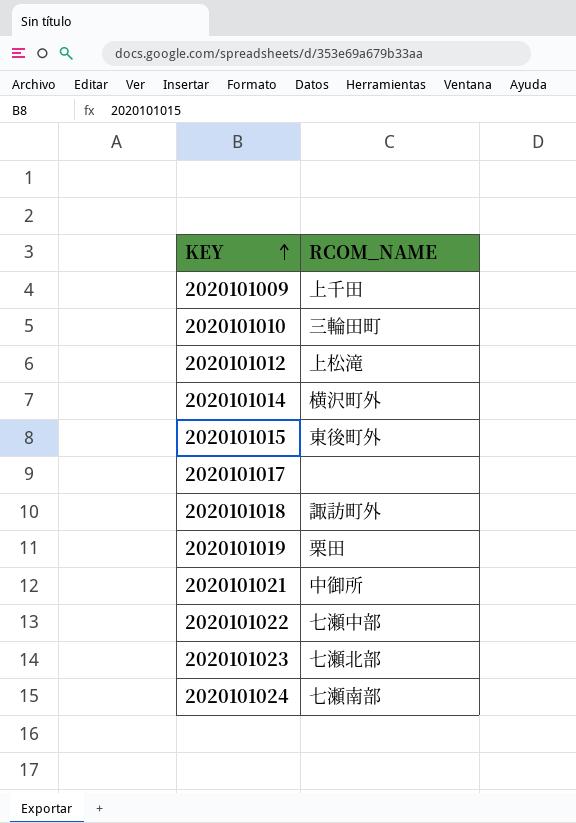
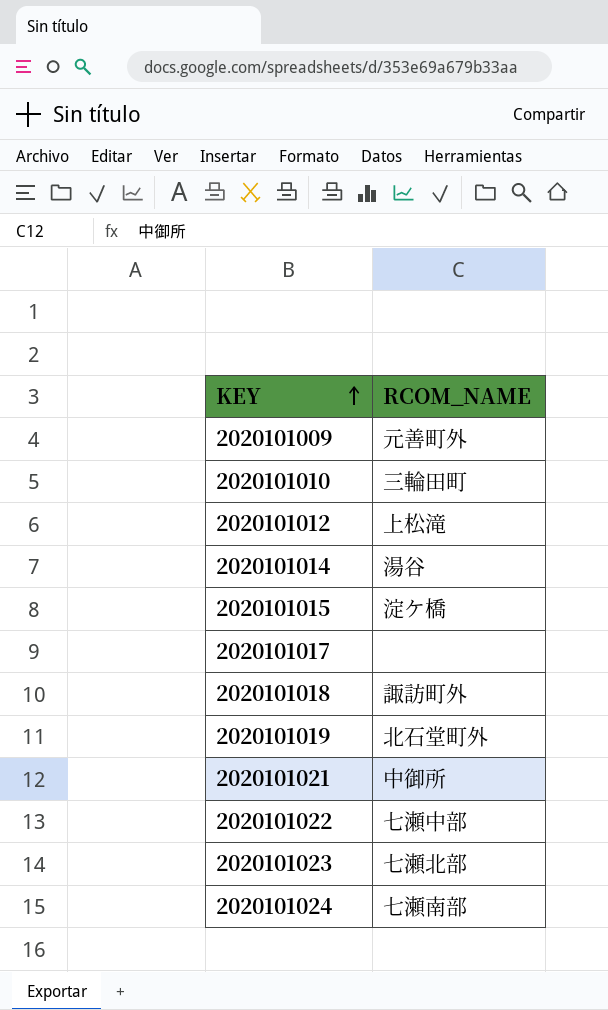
2020101009 | RCOM_NAME: 上千田 -> 元善町外
2020101014 | RCOM_NAME: 横沢町外 -> 湯谷
2020101015 | RCOM_NAME: 東後町外 -> 淀ケ橋
2020101019 | RCOM_NAME: 栗田 -> 北石堂町外

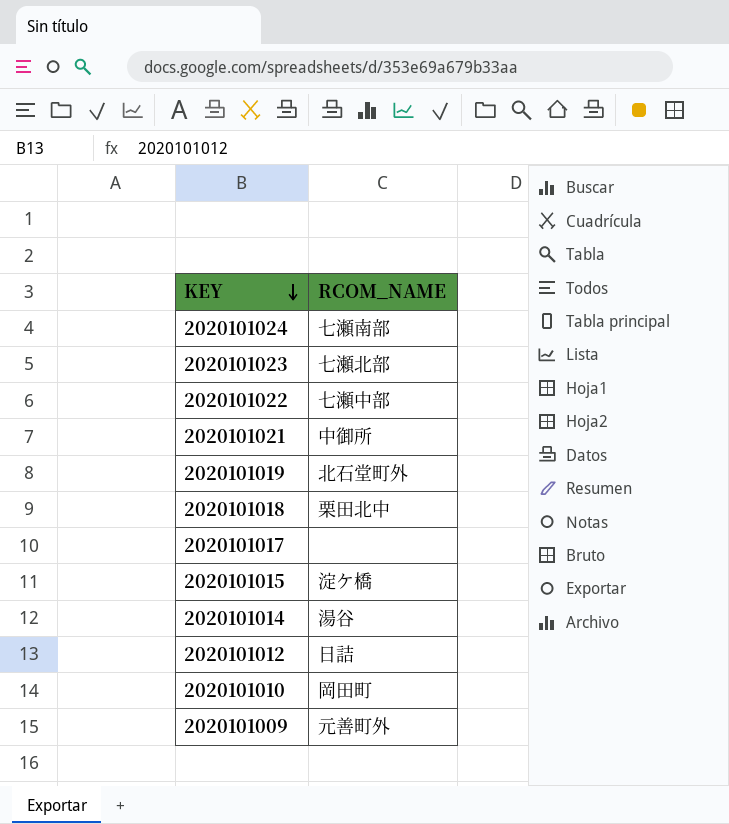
row order: KEY ascending -> KEY descending
2020101018 | RCOM_NAME: 諏訪町外 -> 栗田北中
2020101012 | RCOM_NAME: 上松滝 -> 日詰
2020101010 | RCOM_NAME: 三輪田町 -> 岡田町

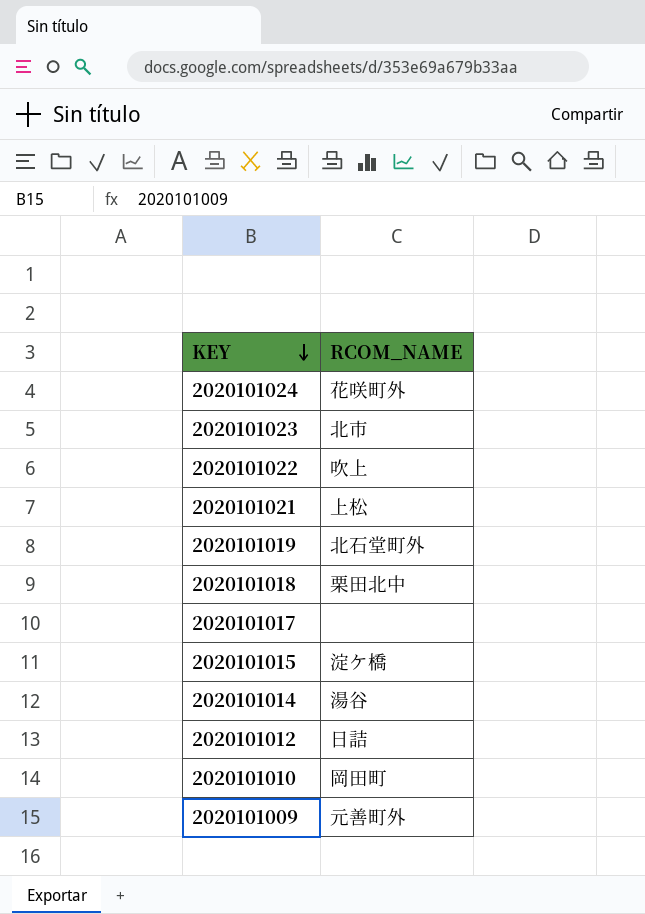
2020101024 | RCOM_NAME: 七瀬南部 -> 花咲町外
2020101023 | RCOM_NAME: 七瀬北部 -> 北市
2020101022 | RCOM_NAME: 七瀬中部 -> 吹上
2020101021 | RCOM_NAME: 中御所 -> 上松

